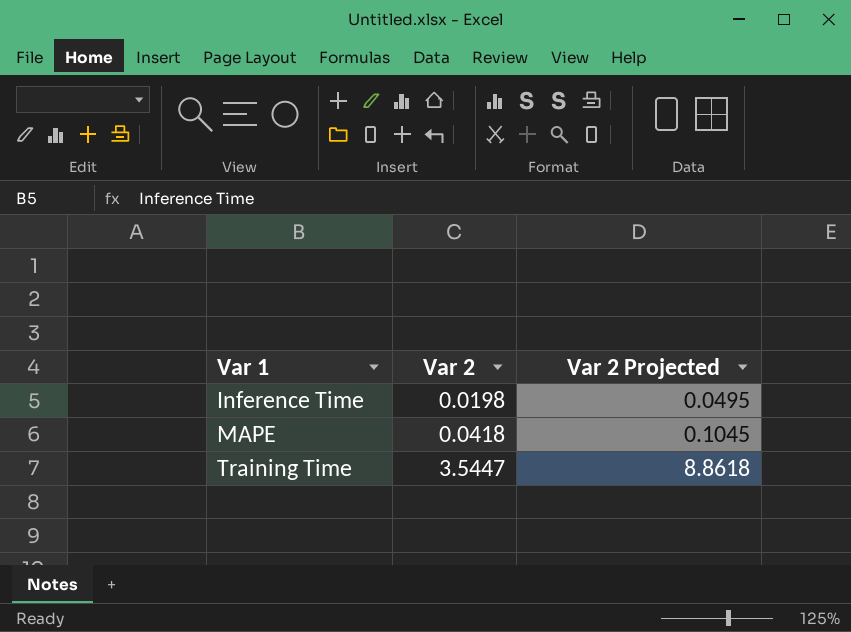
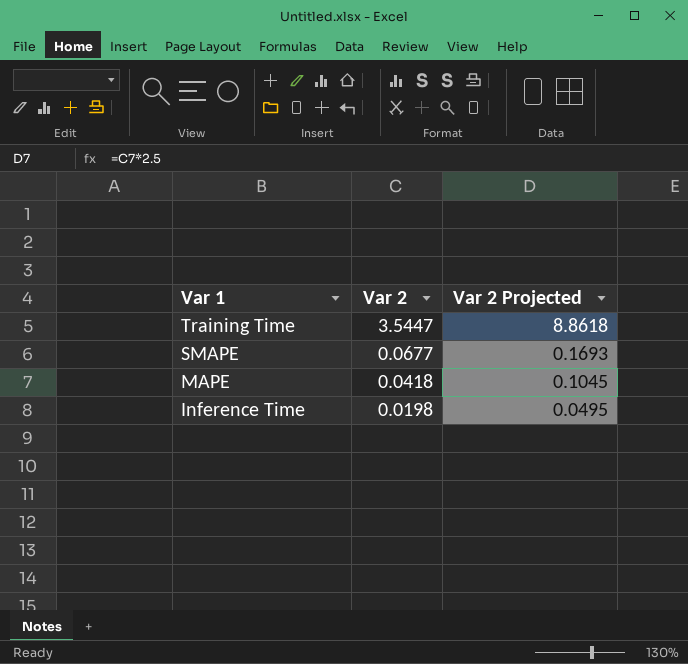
row order: Var 1 ascending -> Var 1 descending
row SMAPE: none -> 0.0677 | 0.1693

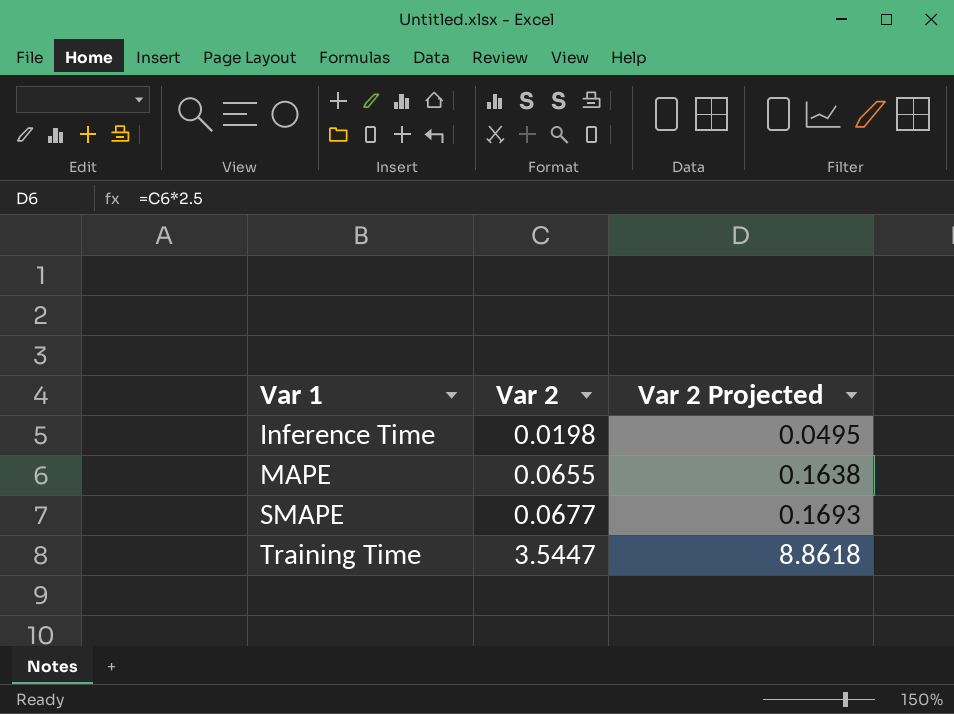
row order: Var 1 descending -> Var 1 ascending
MAPE | Var 2: 0.0418 -> 0.0655
MAPE | Var 2 Projected: 0.1045 -> 0.1638

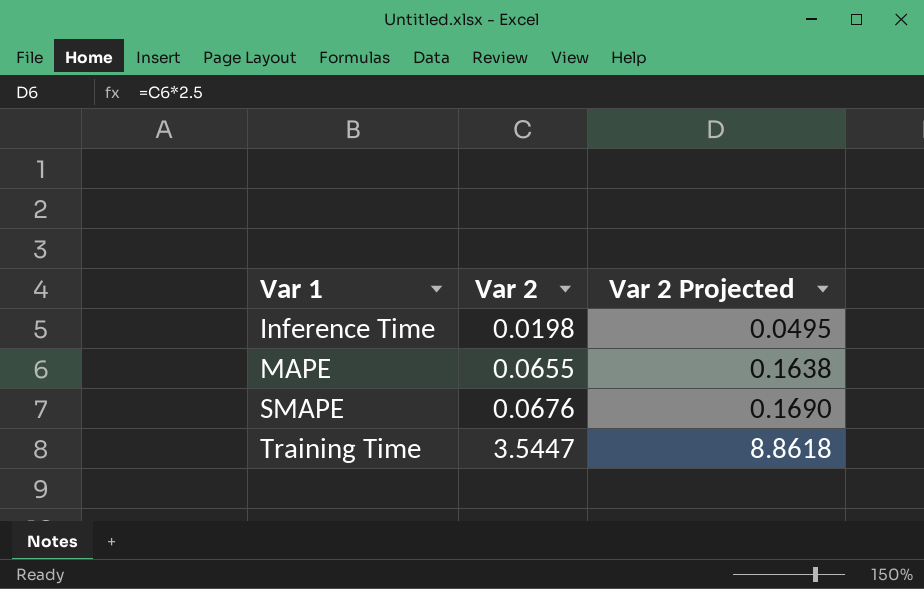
SMAPE | Var 2: 0.0677 -> 0.0676
SMAPE | Var 2 Projected: 0.1693 -> 0.1690

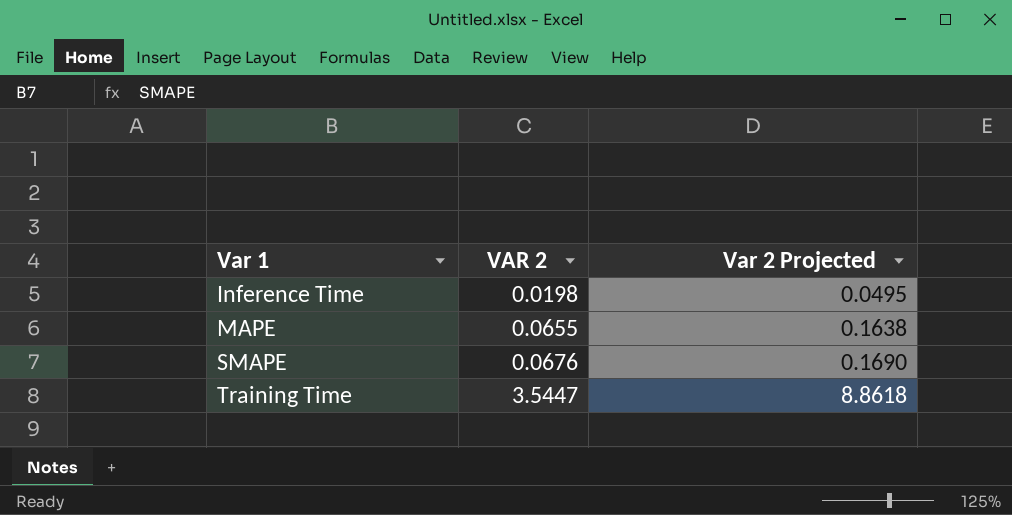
column name: Var 2 -> VAR 2

